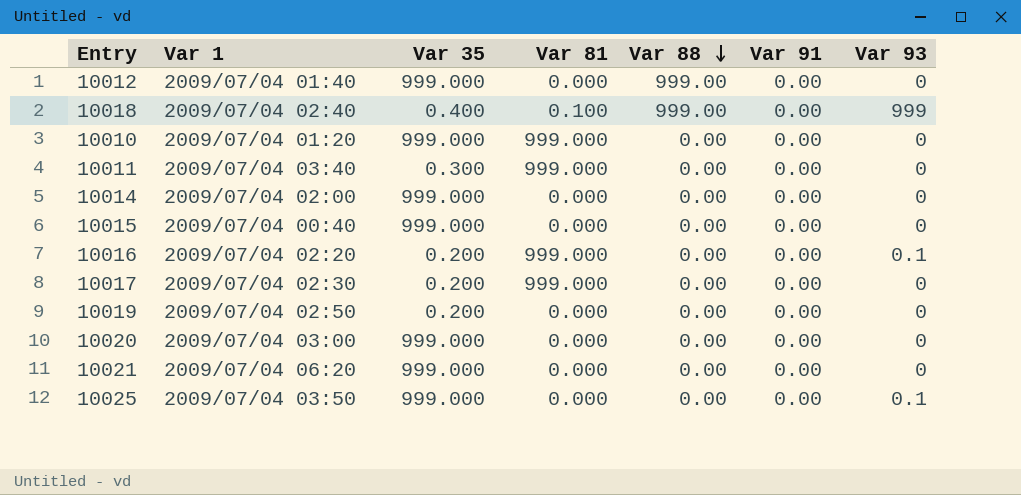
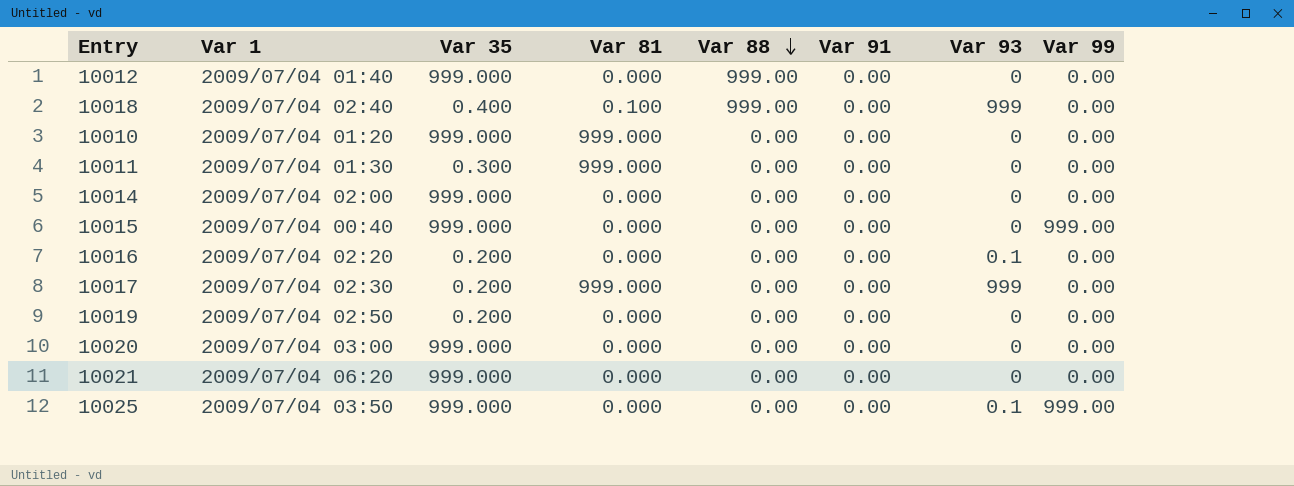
column Var 99 | position: none -> 8
10011 | Var 1: 2009/07/04 03:40 -> 2009/07/04 01:30
10016 | Var 81: 999.000 -> 0.000
10017 | Var 93: 0 -> 999

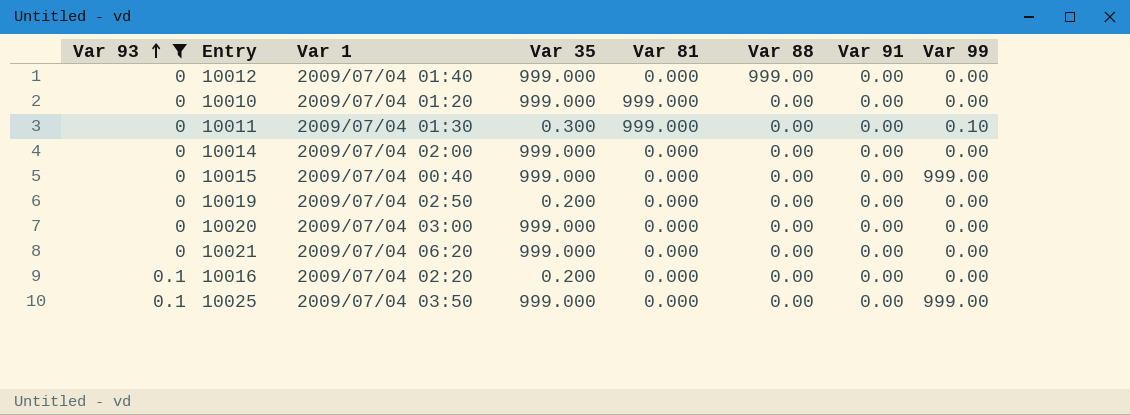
filter: none -> Var 93 != 999
row order: Var 88 descending -> Var 93 ascending
column Var 93 | position: 7 -> 1
10011 | Var 99: 0.00 -> 0.10

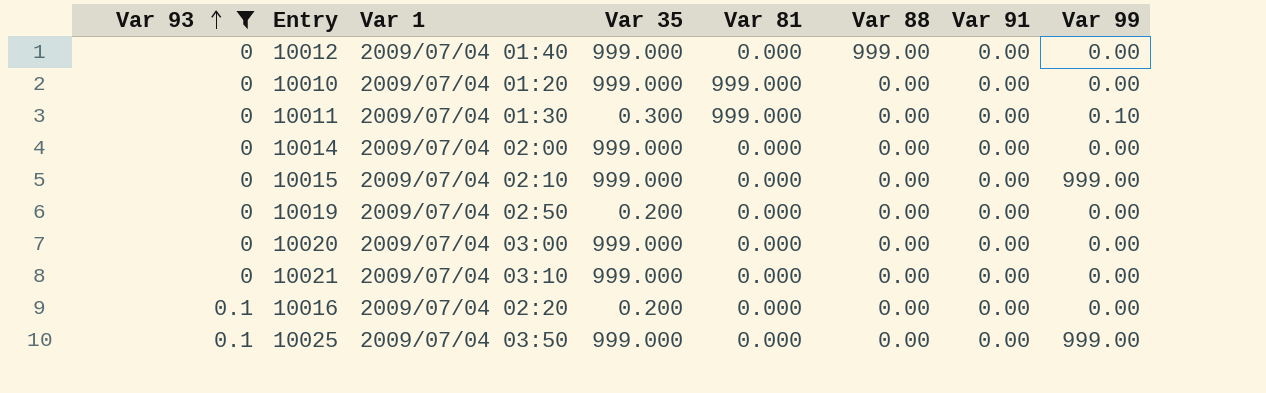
10015 | Var 1: 2009/07/04 00:40 -> 2009/07/04 02:10
10021 | Var 1: 2009/07/04 06:20 -> 2009/07/04 03:10

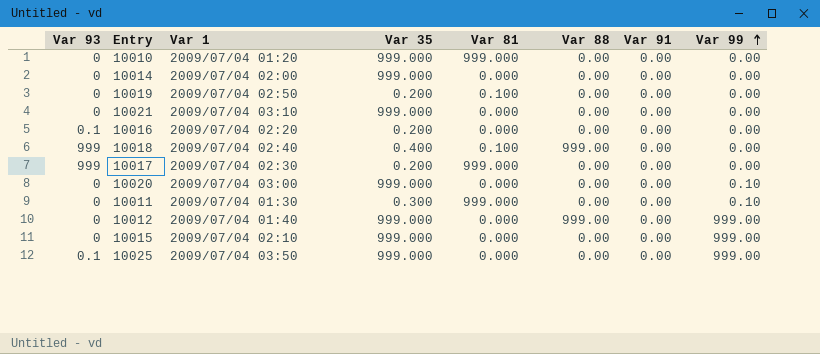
filter: Var 93 != 999 -> none
row order: Var 93 ascending -> Var 99 ascending
10019 | Var 81: 0.000 -> 0.100
10020 | Var 99: 0.00 -> 0.10
10012 | Var 99: 0.00 -> 999.00

